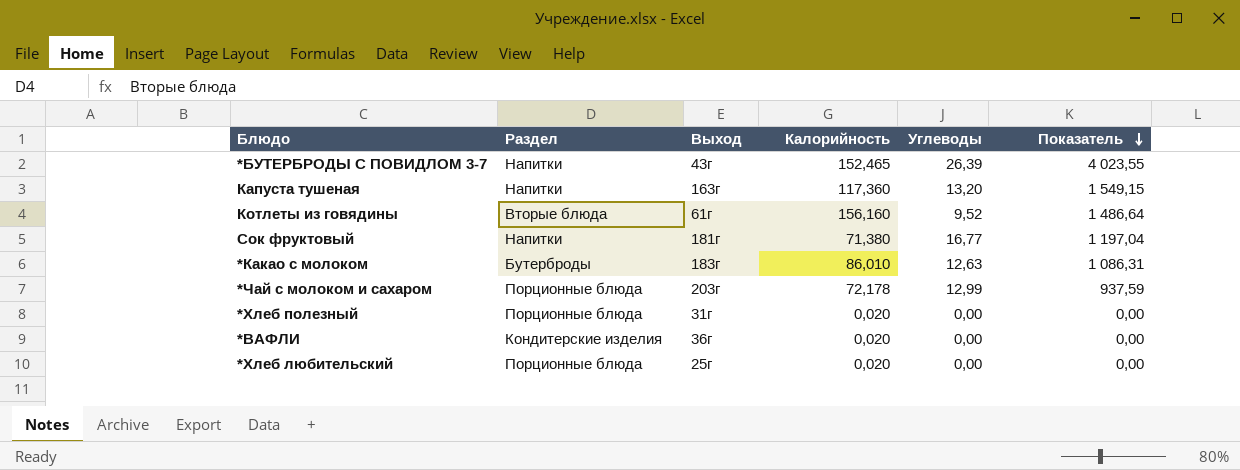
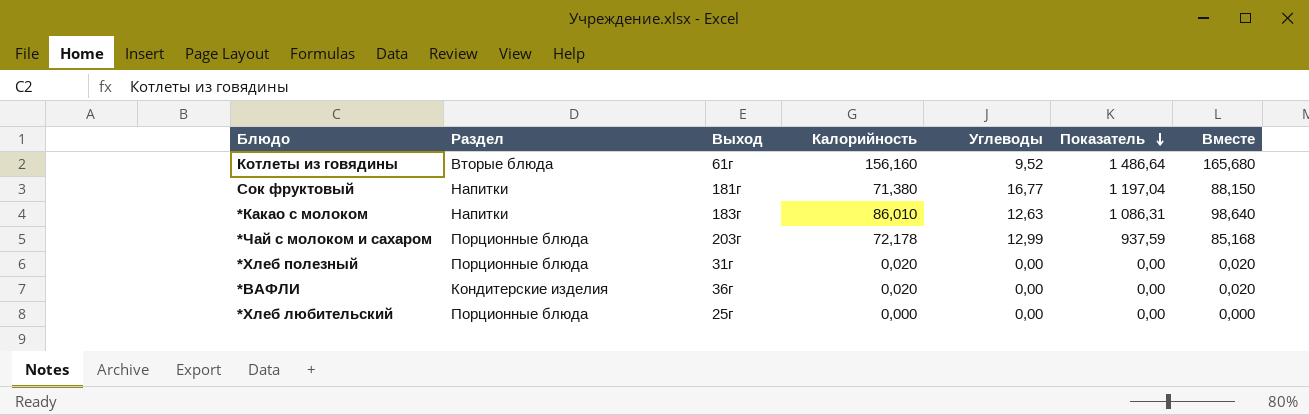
column Вместе | formula: none -> [Калорийность] + [Углеводы]
row *БУТЕРБРОДЫ С ПОВИДЛОМ 3-7: Напитки | 43г | 152,465 | 26,39 | 4 023,55 -> none
row Капуста тушеная: Напитки | 163г | 117,360 | 13,20 | 1 549,15 -> none
*Какао с молоком | Раздел: Бутерброды -> Напитки
*Хлеб любительский | Калорийность: 0,020 -> 0,000

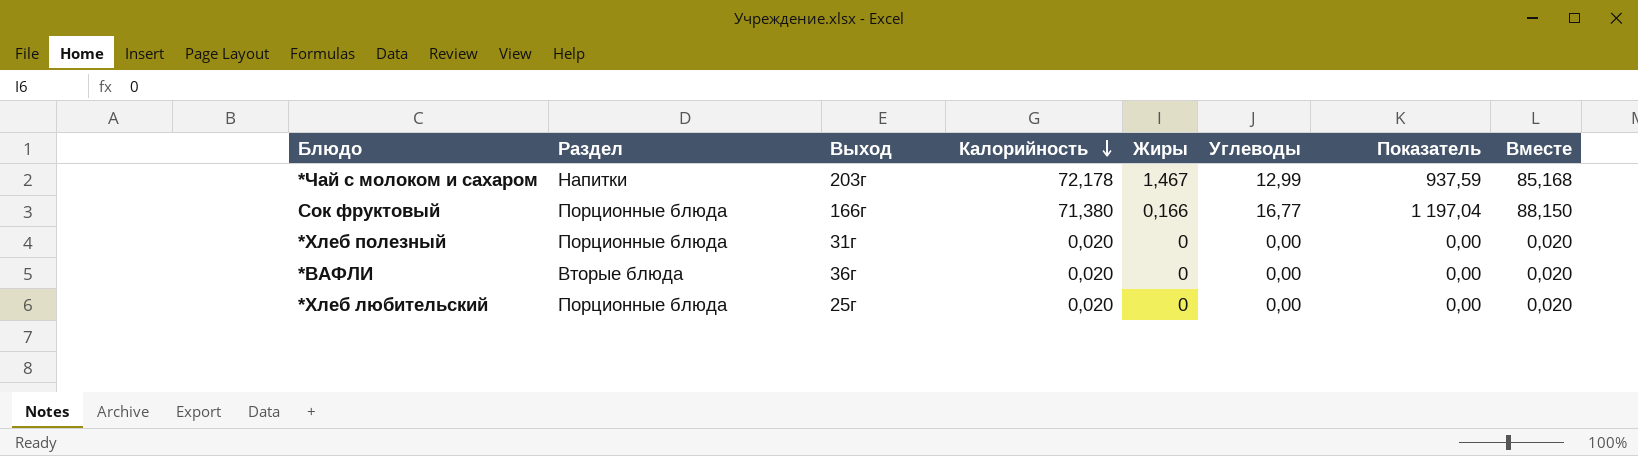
row order: Показатель descending -> Калорийность descending
column Жиры | position: none -> 5
row Котлеты из говядины: Вторые блюда | 61г | 156,160 | 9,52 | 1 486,64 | 165,680 -> none
row *Какао с молоком: Напитки | 183г | 86,010 | 12,63 | 1 086,31 | 98,640 -> none
*Чай с молоком и сахаром | Раздел: Порционные блюда -> Напитки
Сок фруктовый | Раздел: Напитки -> Порционные блюда
Сок фруктовый | Выход: 181г -> 166г
*ВАФЛИ | Раздел: Кондитерские изделия -> Вторые блюда
*Хлеб любительский | Калорийность: 0,000 -> 0,020
*Хлеб любительский | Вместе: 0,000 -> 0,020

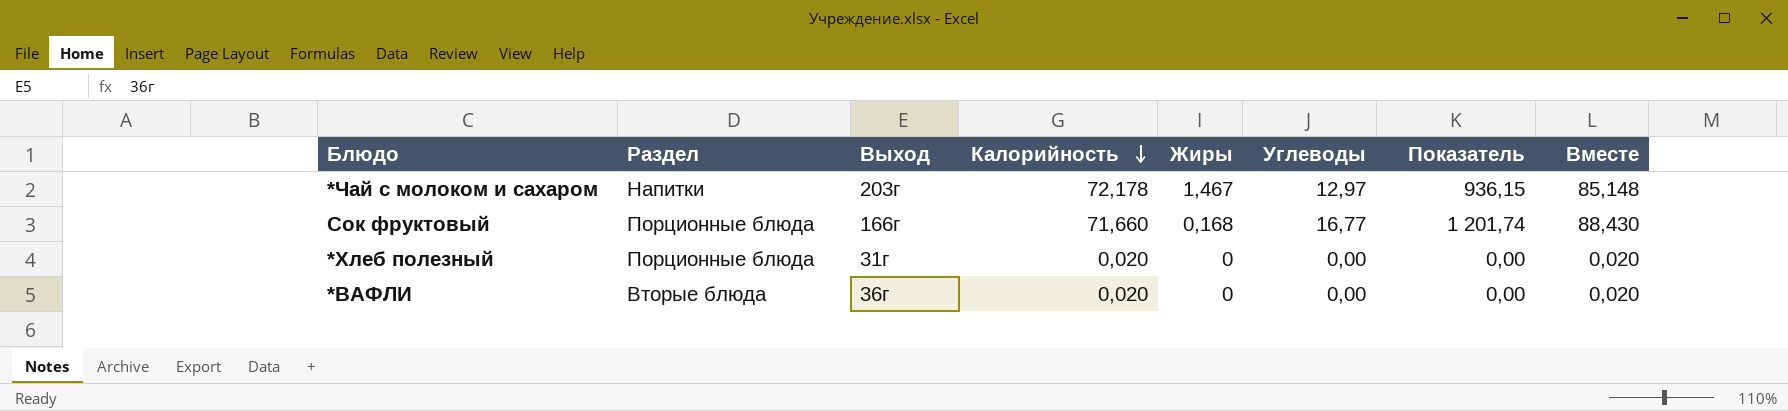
row *Хлеб любительский: Порционные блюда | 25г | 0,020 | 0 | 0,00 | 0,00 | 0,020 -> none
*Чай с молоком и сахаром | Углеводы: 12,99 -> 12,97
*Чай с молоком и сахаром | Показатель: 937,59 -> 936,15
*Чай с молоком и сахаром | Вместе: 85,168 -> 85,148
Сок фруктовый | Калорийность: 71,380 -> 71,660
Сок фруктовый | Жиры: 0,166 -> 0,168
Сок фруктовый | Показатель: 1 197,04 -> 1 201,74
Сок фруктовый | Вместе: 88,150 -> 88,430

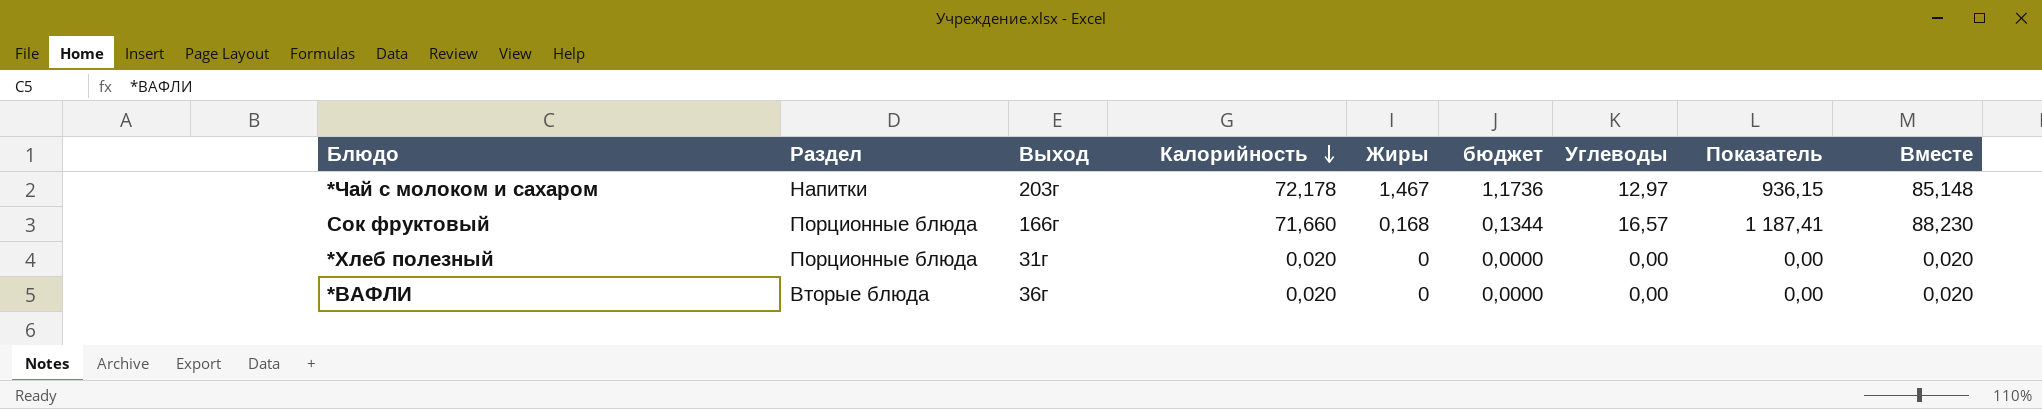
column бюджет | formula: none -> [Жиры] * 0,8
Сок фруктовый | Углеводы: 16,77 -> 16,57
Сок фруктовый | Показатель: 1 201,74 -> 1 187,41
Сок фруктовый | Вместе: 88,430 -> 88,230

